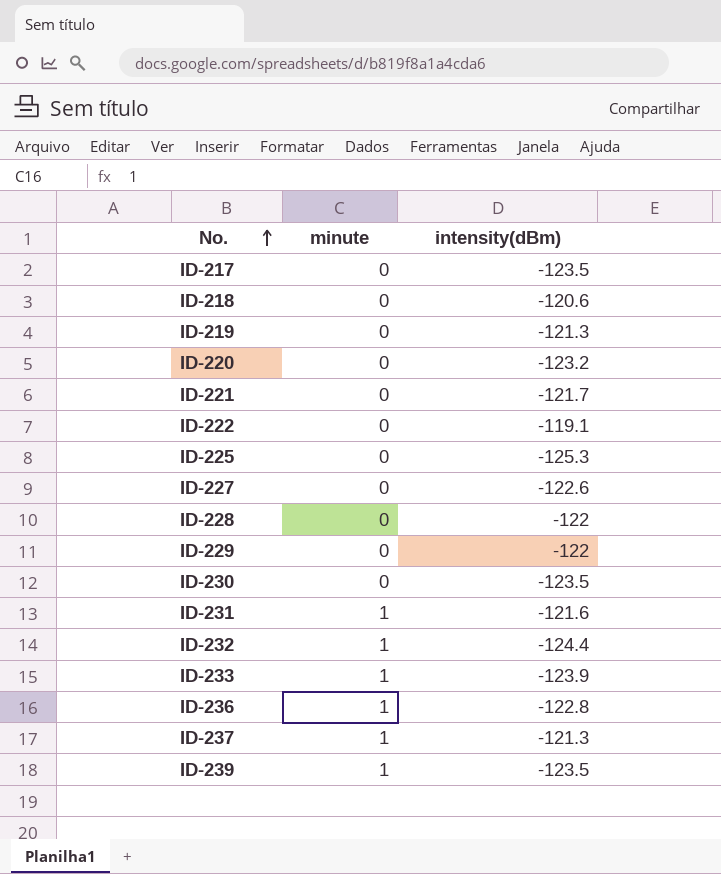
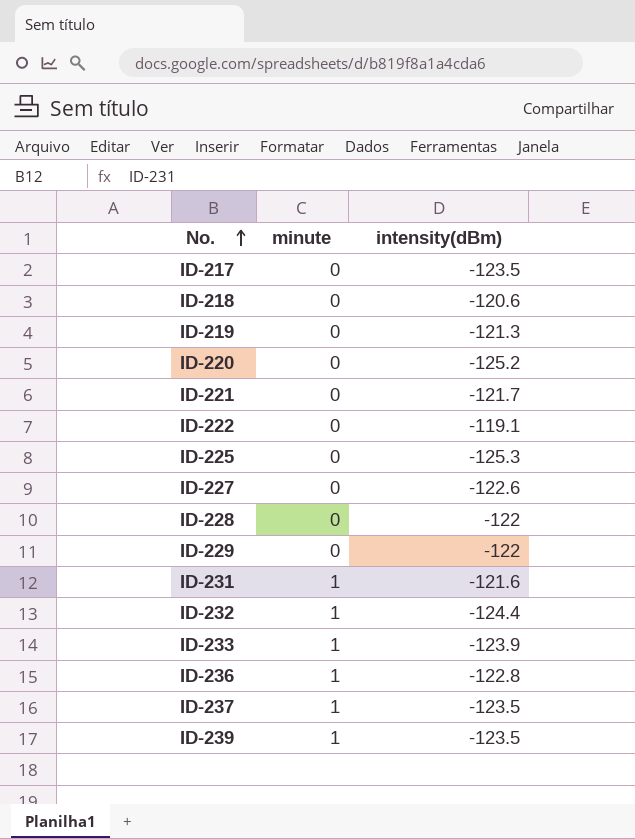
row ID-230: 0 | -123.5 -> none
ID-220 | intensity(dBm): -123.2 -> -125.2
ID-237 | intensity(dBm): -121.3 -> -123.5

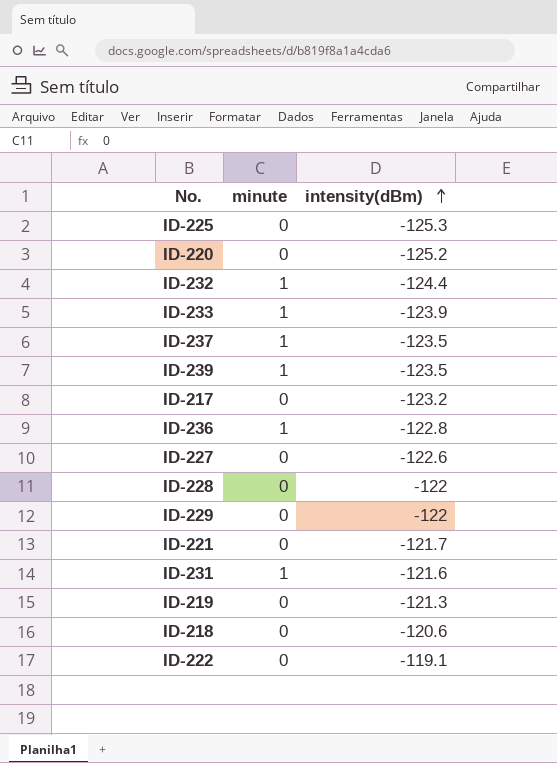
row order: No. ascending -> intensity(dBm) ascending
ID-217 | intensity(dBm): -123.5 -> -123.2

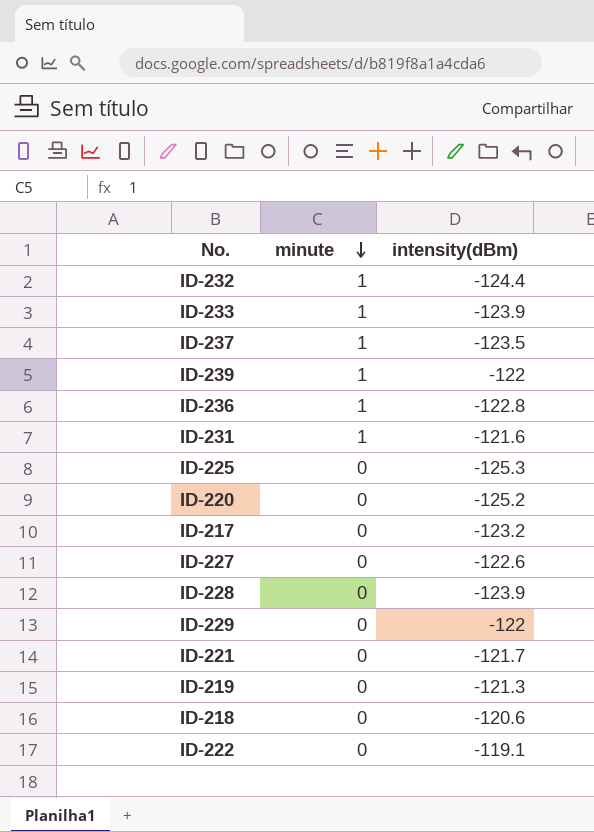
row order: intensity(dBm) ascending -> minute descending
ID-239 | intensity(dBm): -123.5 -> -122
ID-228 | intensity(dBm): -122 -> -123.9

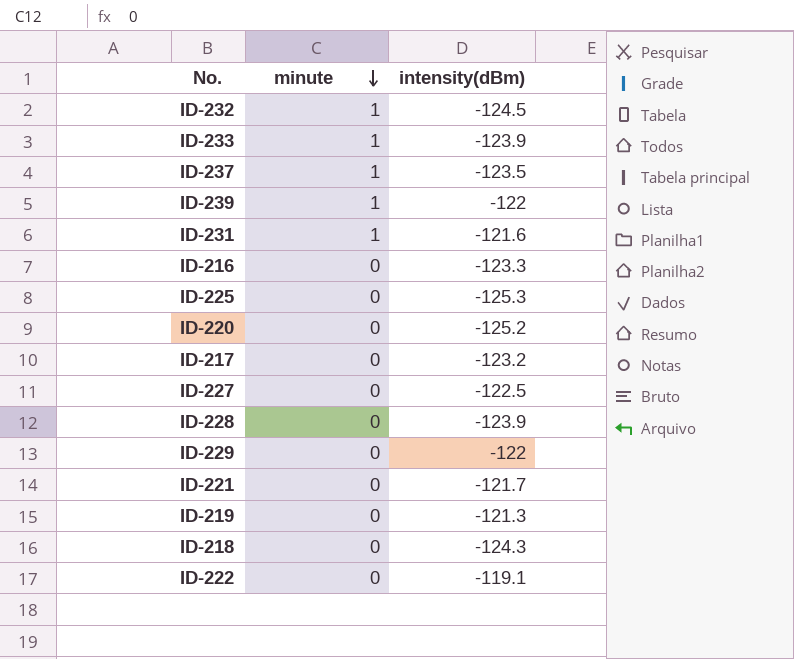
row ID-236: 1 | -122.8 -> none
ID-232 | intensity(dBm): -124.4 -> -124.5
row ID-216: none -> 0 | -123.3
ID-227 | intensity(dBm): -122.6 -> -122.5
ID-218 | intensity(dBm): -120.6 -> -124.3

